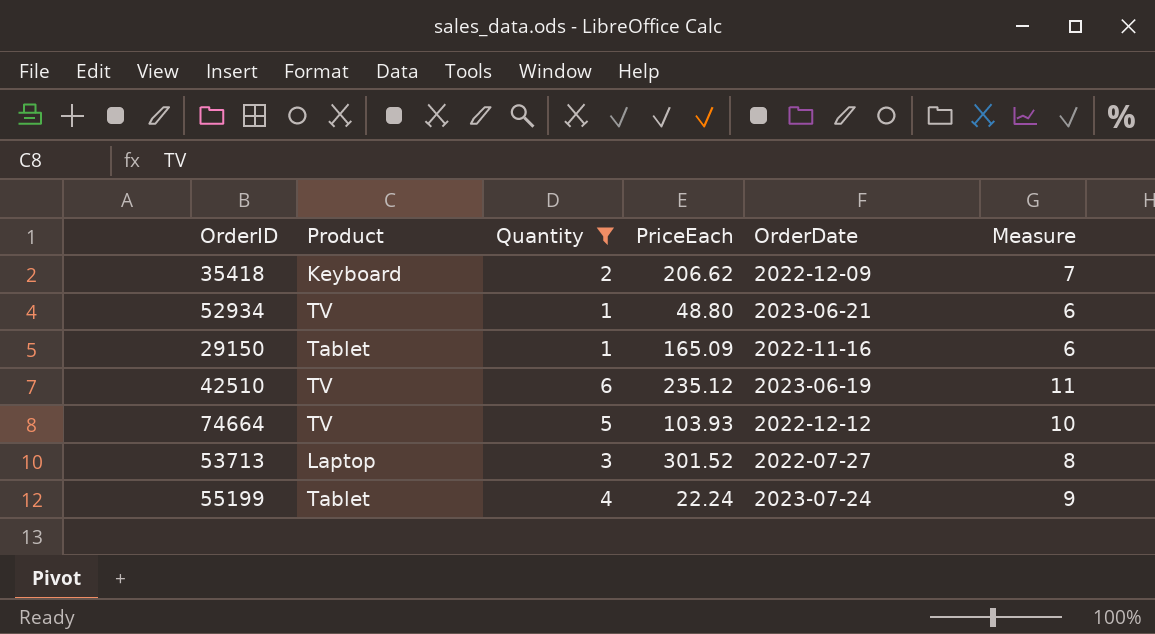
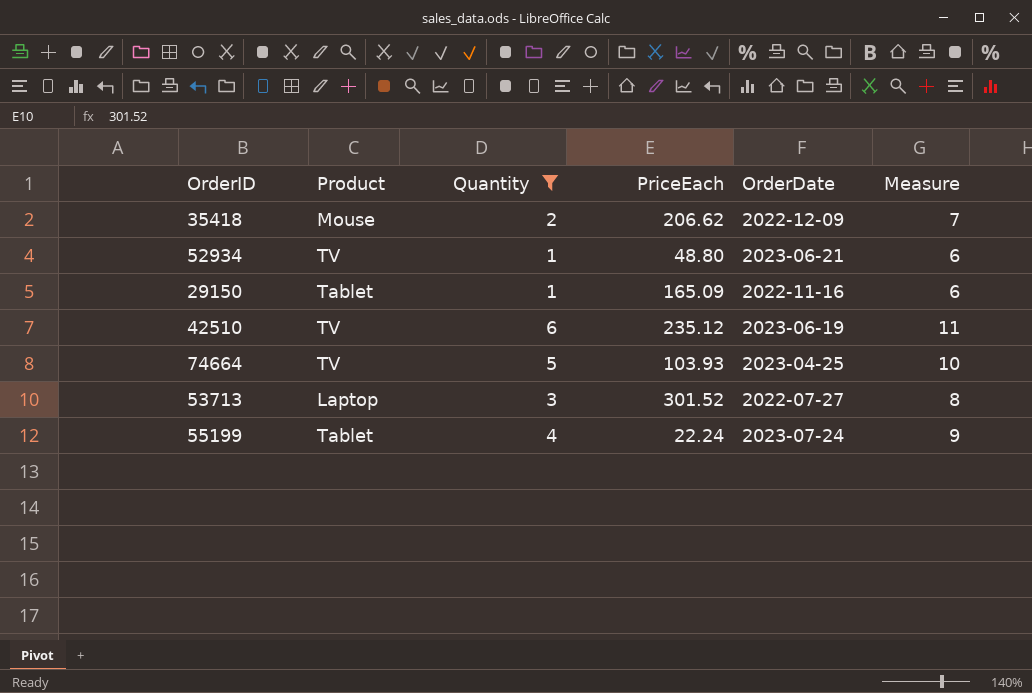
35418 | Product: Keyboard -> Mouse
74664 | OrderDate: 2022-12-12 -> 2023-04-25

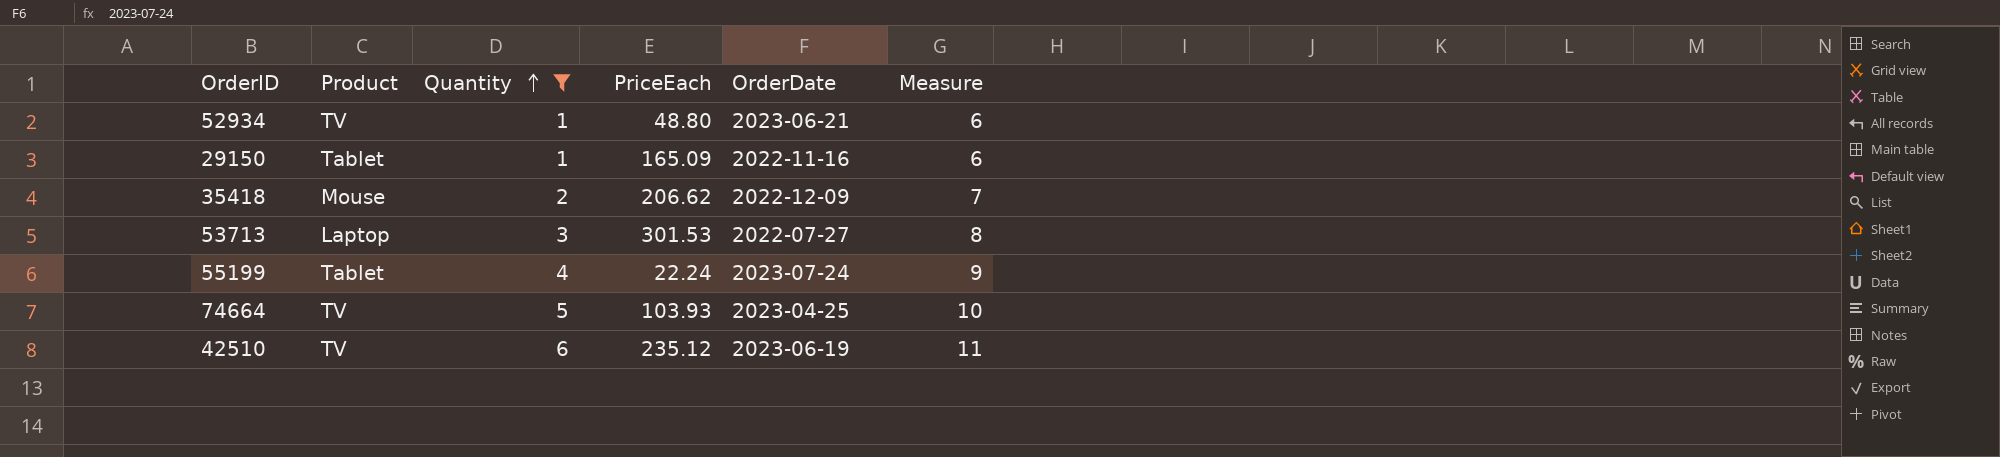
row order: none -> Quantity ascending
53713 | PriceEach: 301.52 -> 301.53

